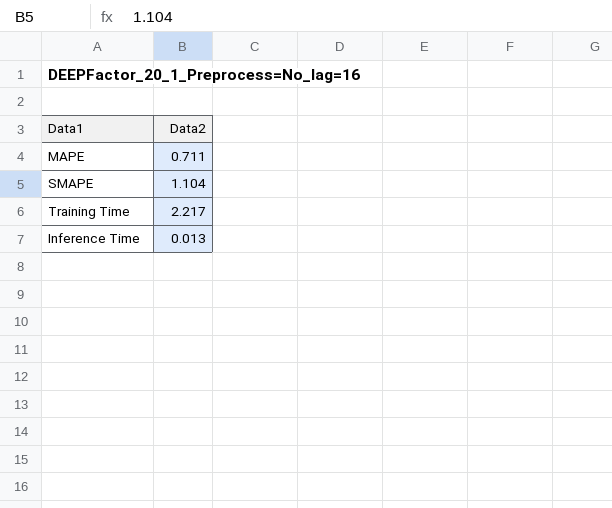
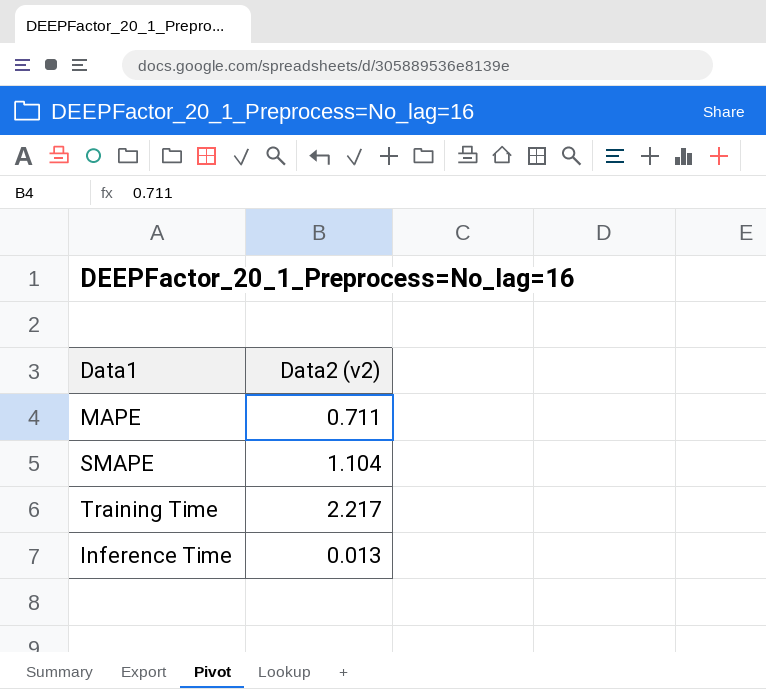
column name: Data2 -> Data2 (v2)

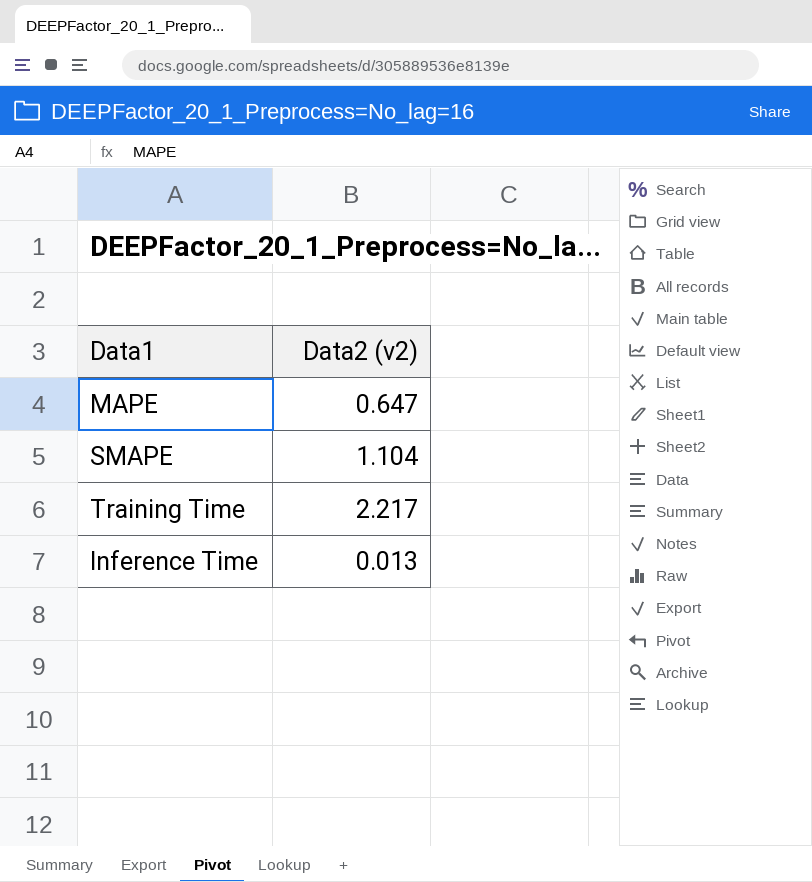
MAPE | Data2 (v2): 0.711 -> 0.647

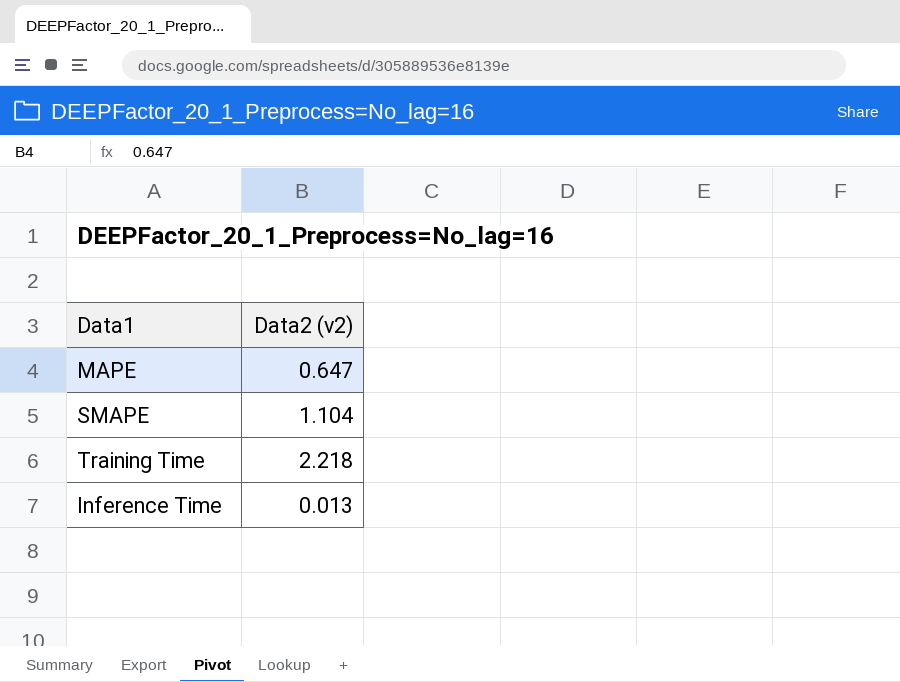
Training Time | Data2 (v2): 2.217 -> 2.218

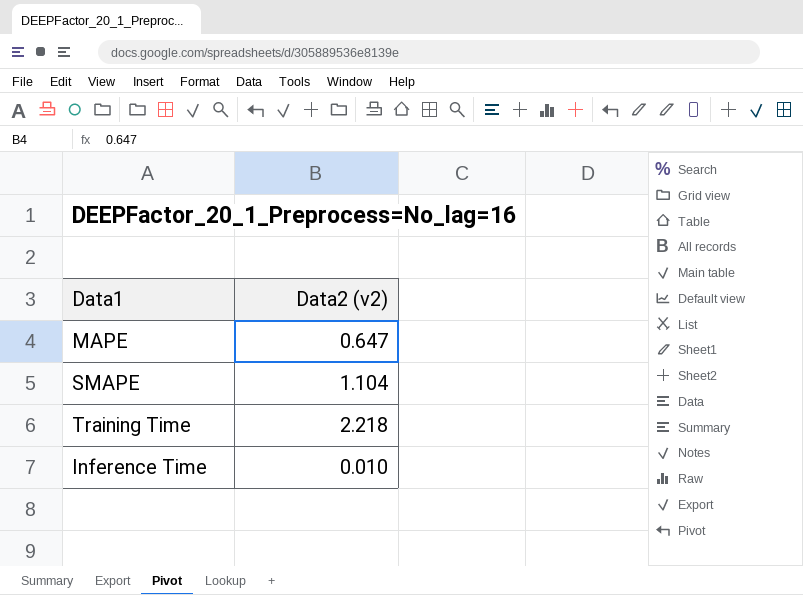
Inference Time | Data2 (v2): 0.013 -> 0.010

